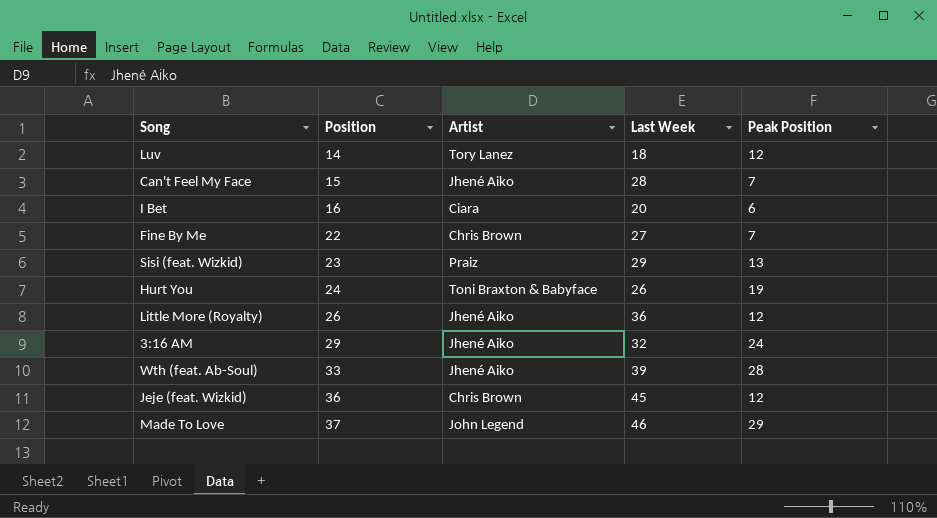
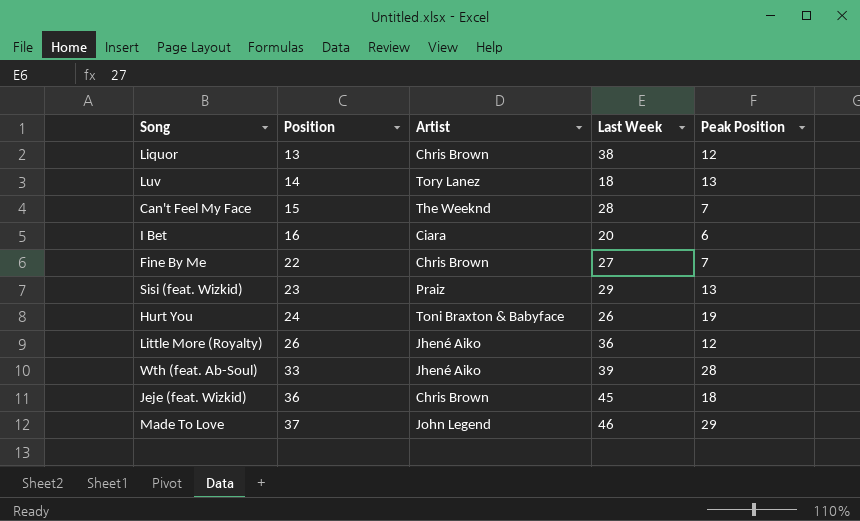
row 3:16 AM: 29 | Jhené Aiko | 32 | 24 -> none
row Liquor: none -> 13 | Chris Brown | 38 | 12
Luv | Peak Position: 12 -> 13
Can't Feel My Face | Artist: Jhené Aiko -> The Weeknd
Jeje (feat. Wizkid) | Peak Position: 12 -> 18

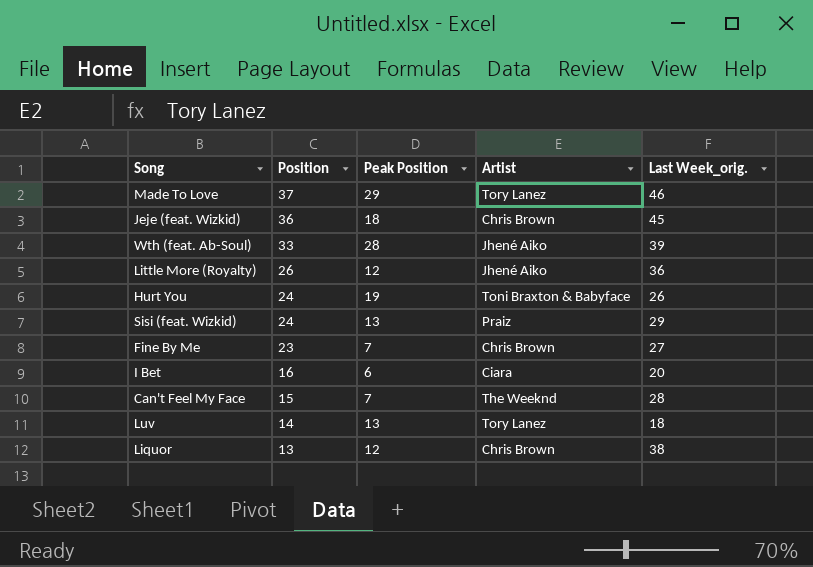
row order: Position ascending -> Position descending
column Peak Position | position: 5 -> 3
column name: Last Week -> Last Week_orig.
Made To Love | Artist: John Legend -> Tory Lanez
Sisi (feat. Wizkid) | Position: 23 -> 24
Fine By Me | Position: 22 -> 23

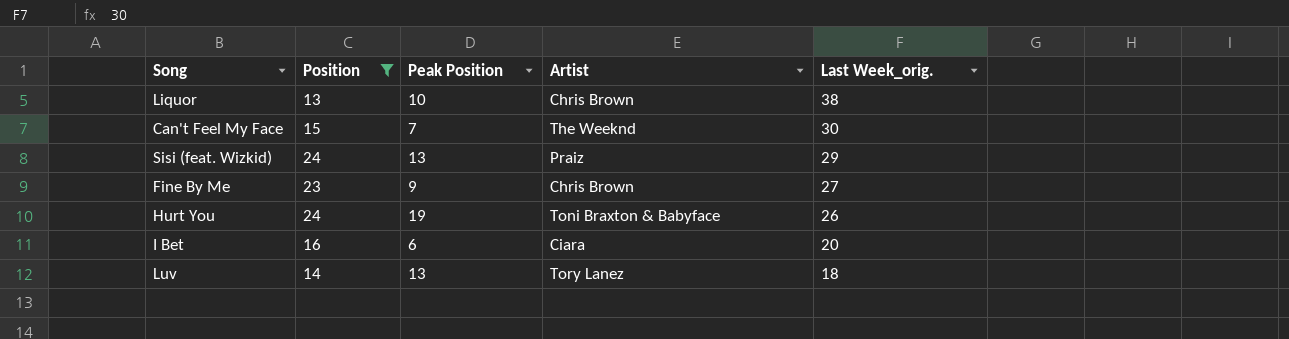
filter: none -> Position <= 24
row order: Position descending -> Last Week_orig. descending
Liquor | Peak Position: 12 -> 10
Can't Feel My Face | Last Week_orig.: 28 -> 30
Fine By Me | Peak Position: 7 -> 9

